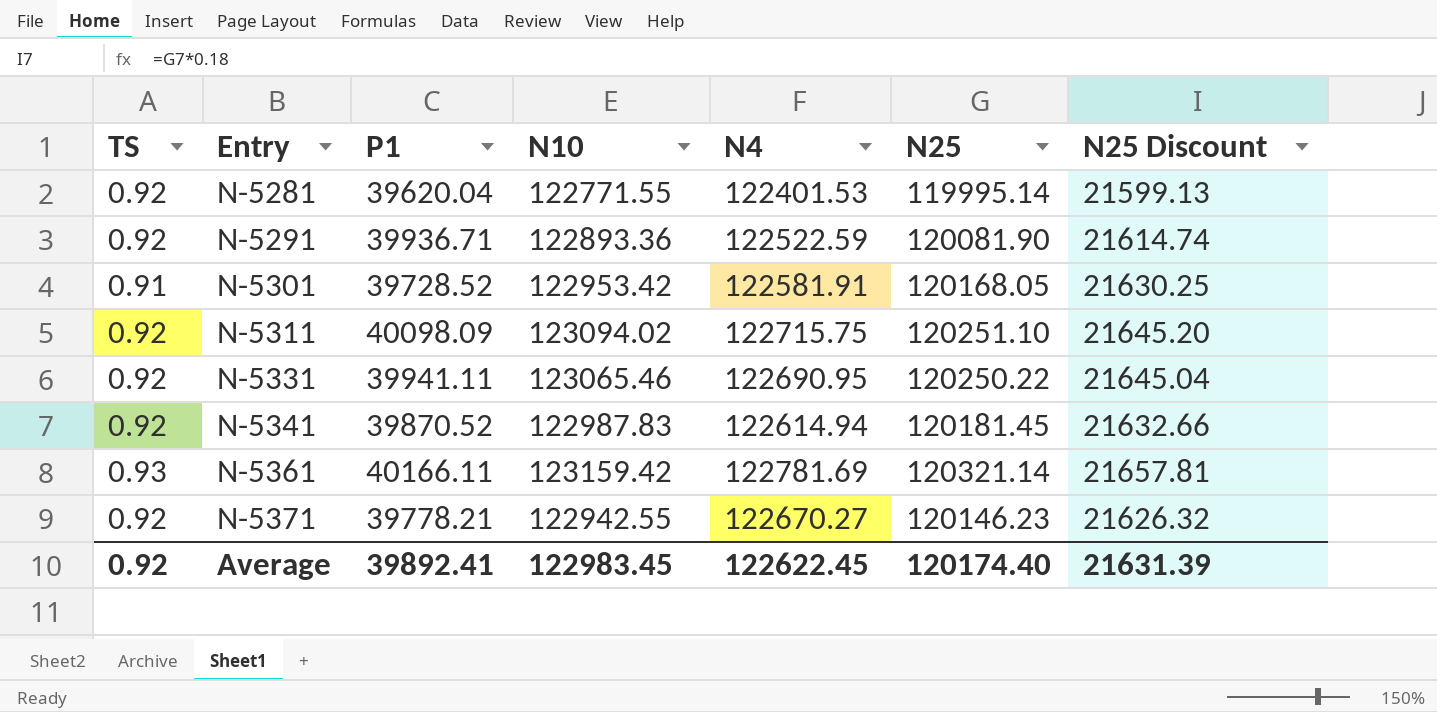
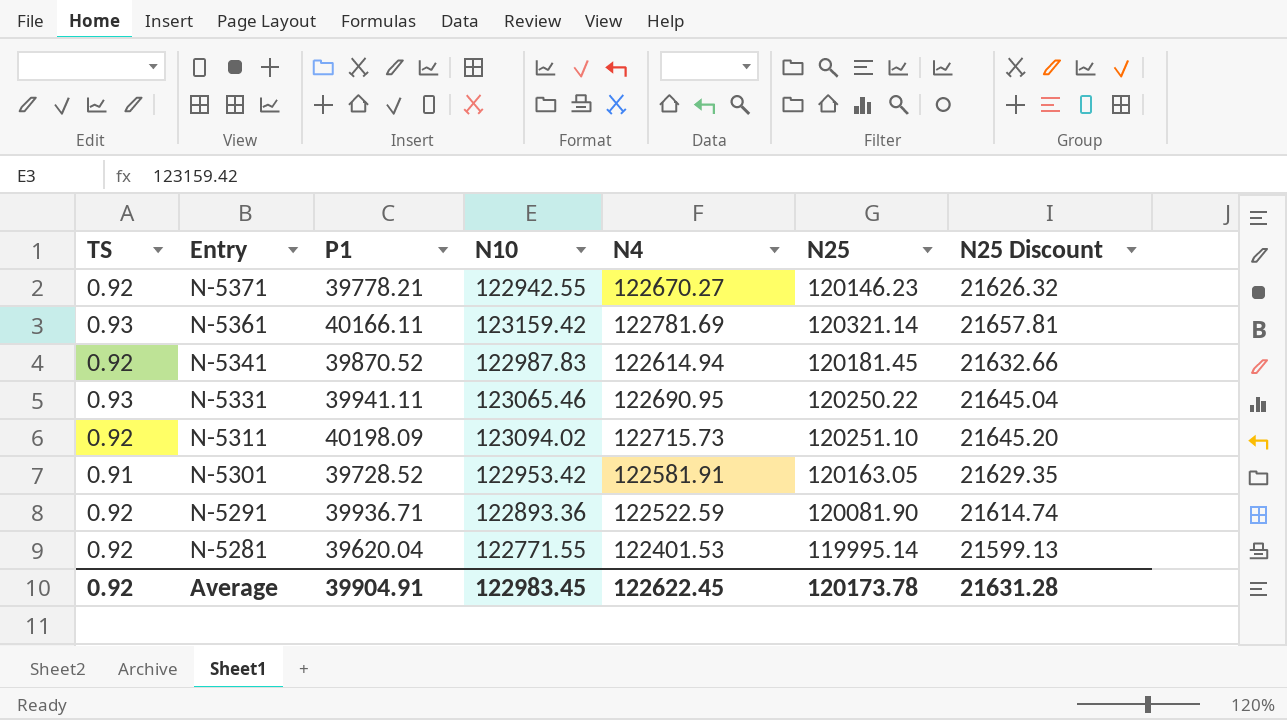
row order: Entry ascending -> Entry descending
N-5331 | TS: 0.92 -> 0.93
N-5311 | P1: 40098.09 -> 40198.09
N-5311 | N4: 122715.75 -> 122715.73
N-5301 | N25: 120168.05 -> 120163.05
N-5301 | N25 Discount: 21630.25 -> 21629.35
Average | P1: 39892.41 -> 39904.91
Average | N25: 120174.40 -> 120173.78
Average | N25 Discount: 21631.39 -> 21631.28

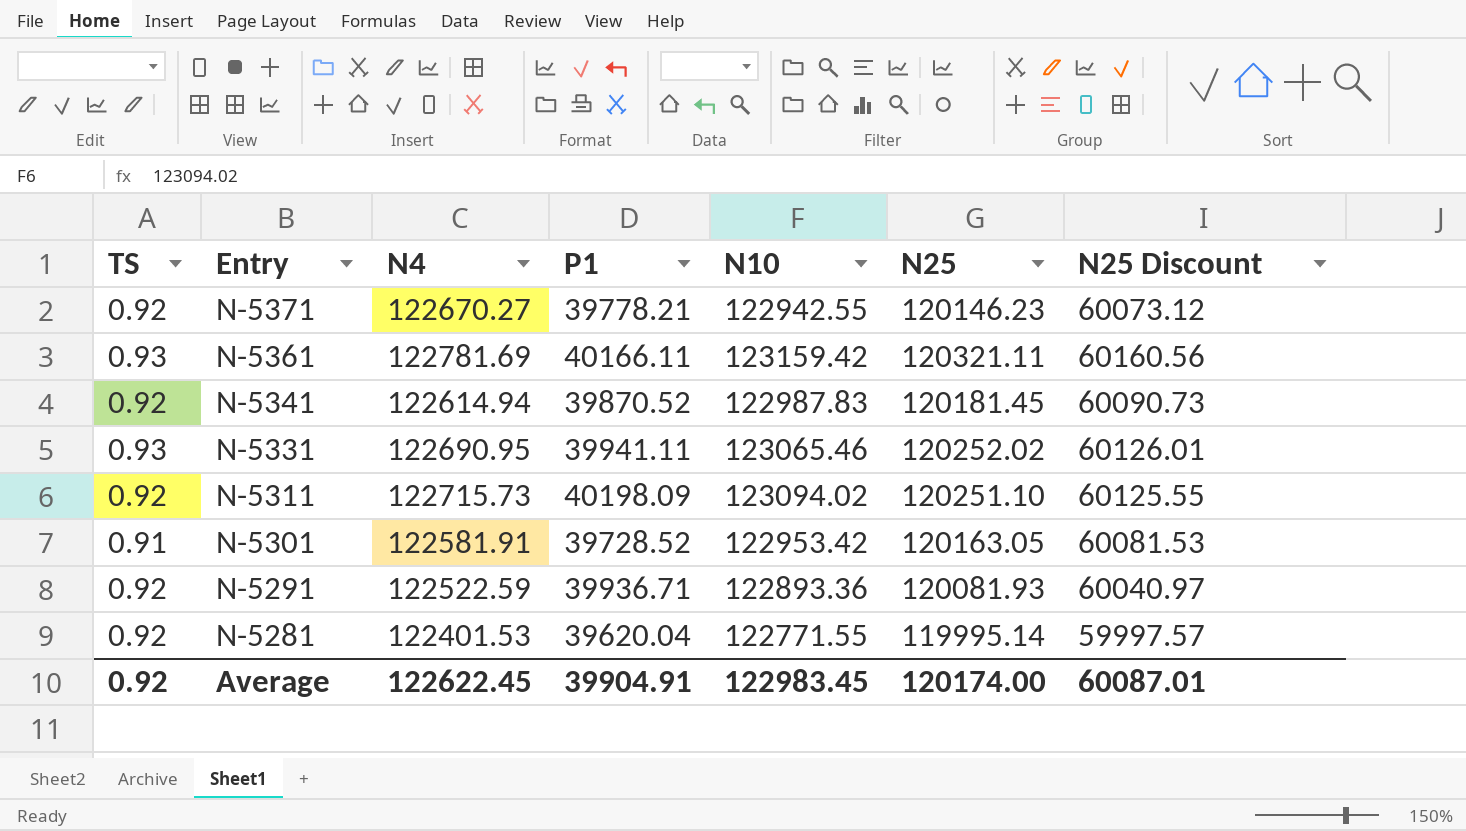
column N4 | position: 5 -> 3
column N25 Discount | formula: [N25] * 0.18 -> [N25] * 0.5
N-5361 | N25: 120321.14 -> 120321.11
N-5331 | N25: 120250.22 -> 120252.02
N-5291 | N25: 120081.90 -> 120081.93
Average | N25: 120173.78 -> 120174.00
Average | N25 Discount: 21631.28 -> 60087.01

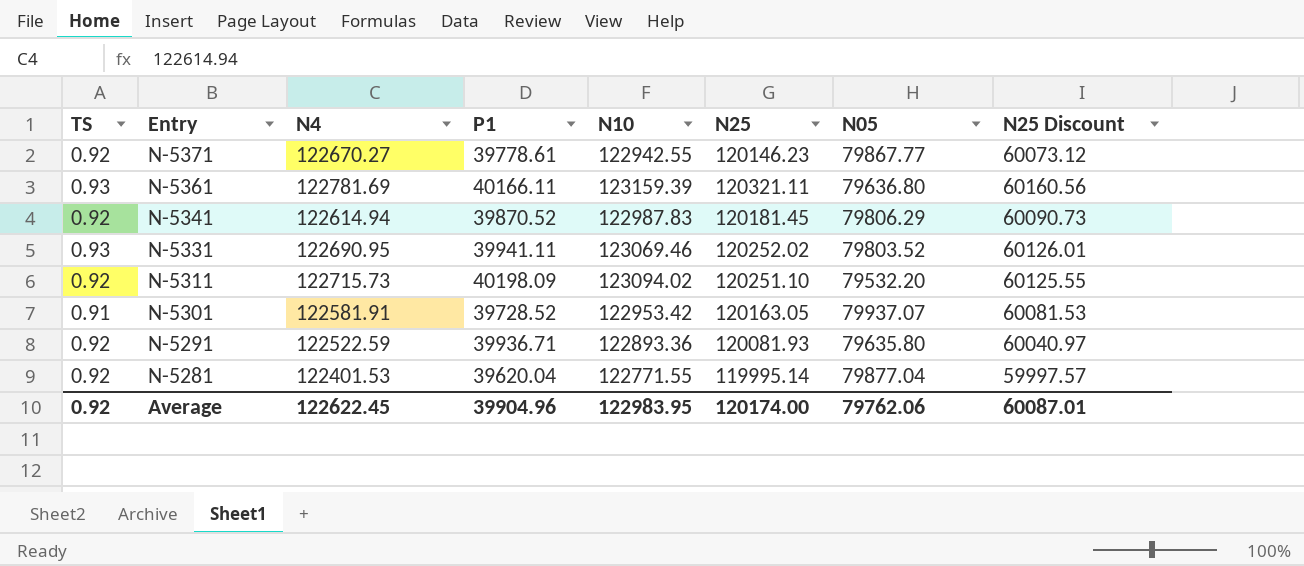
column N05 | position: none -> 7
N-5371 | P1: 39778.21 -> 39778.61
N-5361 | N10: 123159.42 -> 123159.39
N-5331 | N10: 123065.46 -> 123069.46
Average | P1: 39904.91 -> 39904.96
Average | N10: 122983.45 -> 122983.95

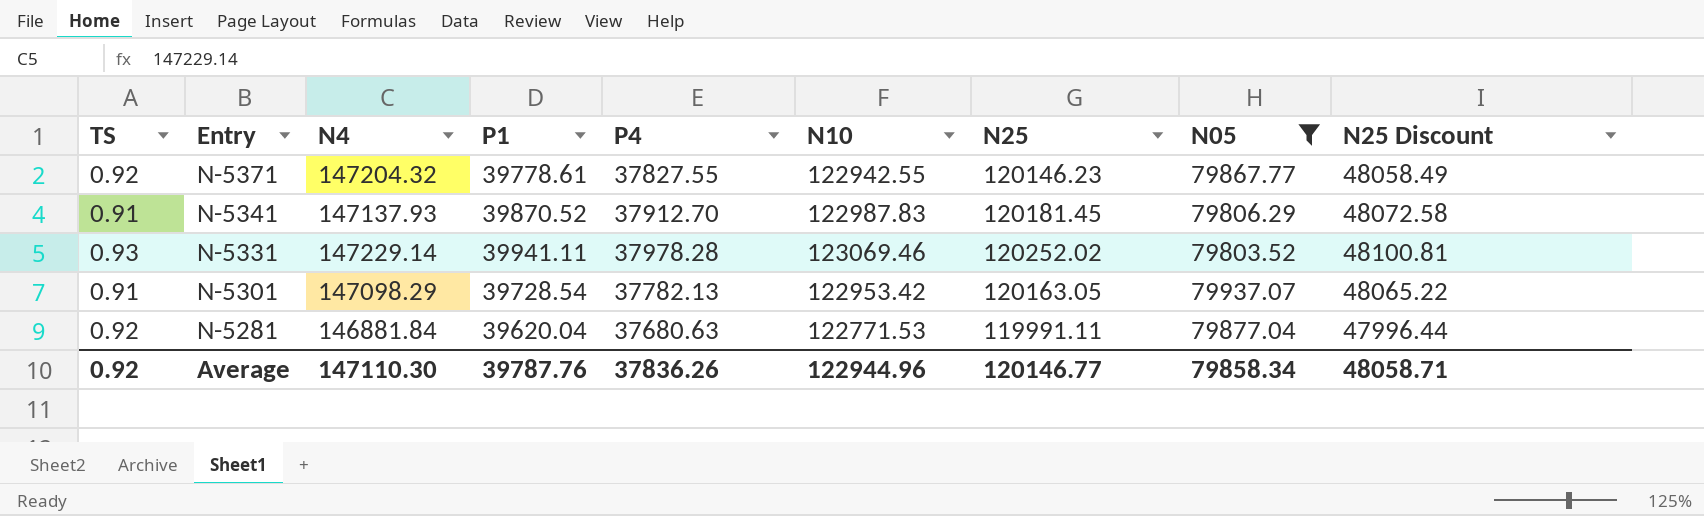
filter: none -> N05 >= 79803.52
column P4 | position: none -> 5
column N25 Discount | formula: [N25] * 0.5 -> [N25] * 0.4
N-5371 | N4: 122670.27 -> 147204.32
N-5341 | TS: 0.92 -> 0.91
N-5341 | N4: 122614.94 -> 147137.93
N-5331 | N4: 122690.95 -> 147229.14
N-5301 | N4: 122581.91 -> 147098.29
N-5301 | P1: 39728.52 -> 39728.54
N-5281 | N4: 122401.53 -> 146881.84
N-5281 | N10: 122771.55 -> 122771.53
N-5281 | N25: 119995.14 -> 119991.11
Average | N4: 122622.45 -> 147110.30
Average | P1: 39904.96 -> 39787.76
Average | N10: 122983.95 -> 122944.96
Average | N25: 120174.00 -> 120146.77
Average | N05: 79762.06 -> 79858.34
Average | N25 Discount: 60087.01 -> 48058.71

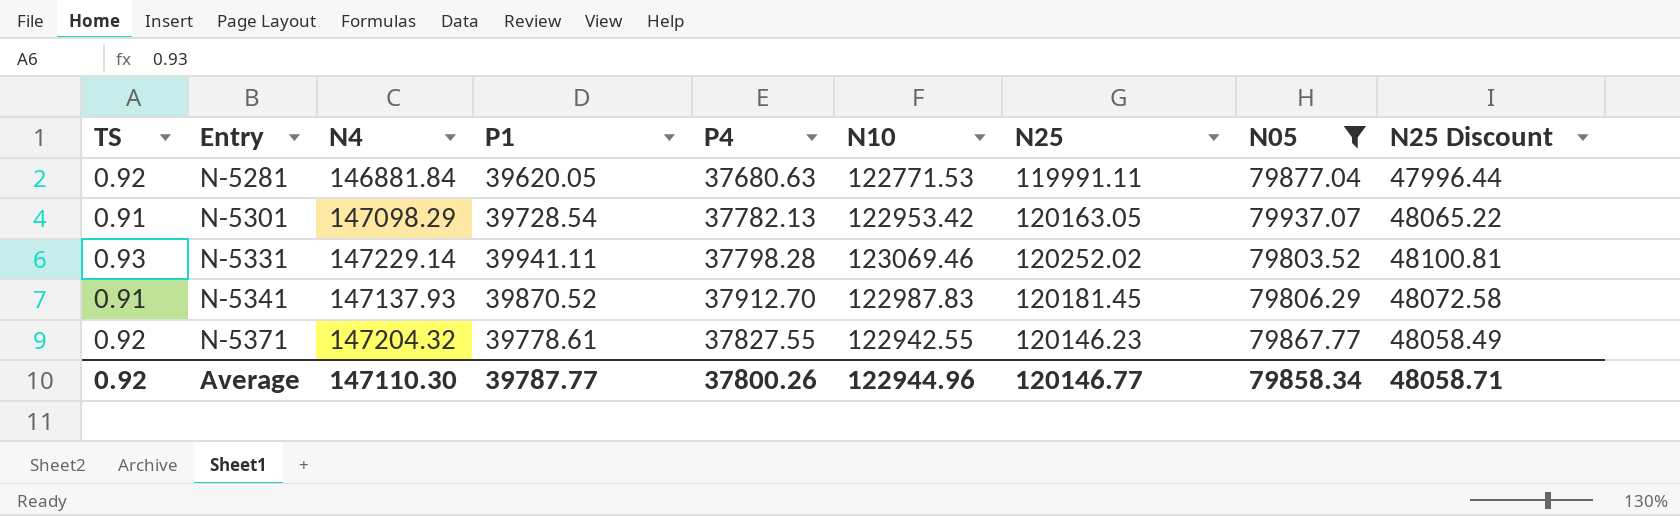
row order: Entry descending -> Entry ascending
N-5281 | P1: 39620.04 -> 39620.05
N-5331 | P4: 37978.28 -> 37798.28
Average | P1: 39787.76 -> 39787.77
Average | P4: 37836.26 -> 37800.26

